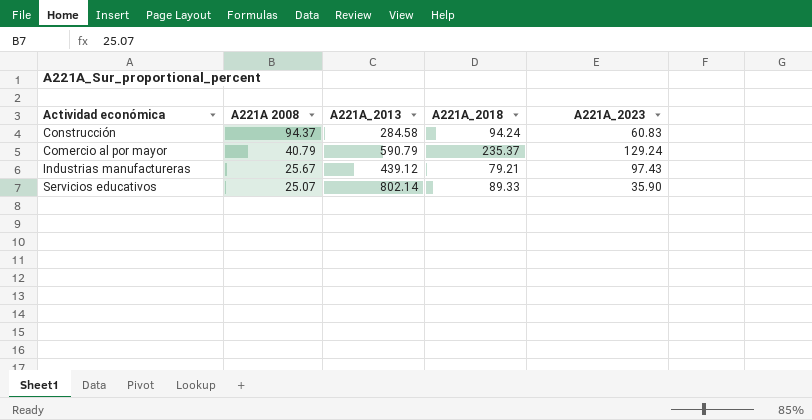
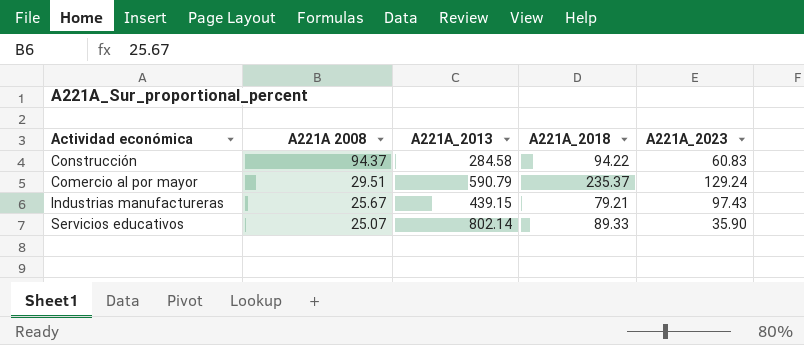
Construcción | A221A_2018: 94.24 -> 94.22
Comercio al por mayor | A221A 2008: 40.79 -> 29.51
Industrias manufactureras | A221A_2013: 439.12 -> 439.15

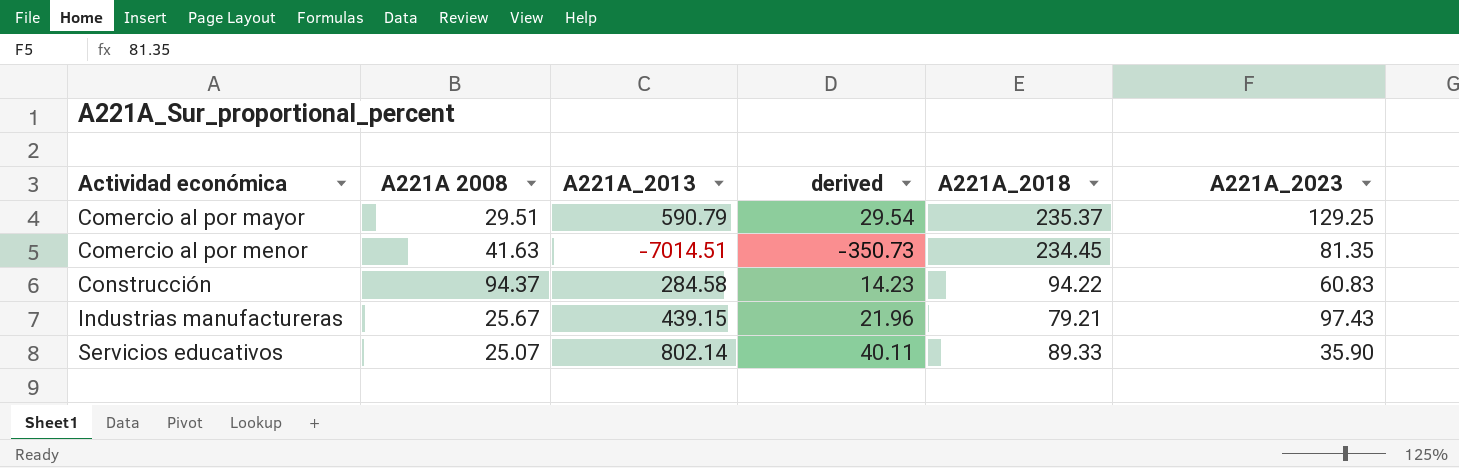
row order: A221A 2008 descending -> Actividad económica ascending
column derived | formula: none -> [A221A_2013] * 0.05
Comercio al por mayor | A221A_2023: 129.24 -> 129.25
row Comercio al por menor: none -> 41.63 | -7014.51 | -350.73 | 234.45 | 81.35

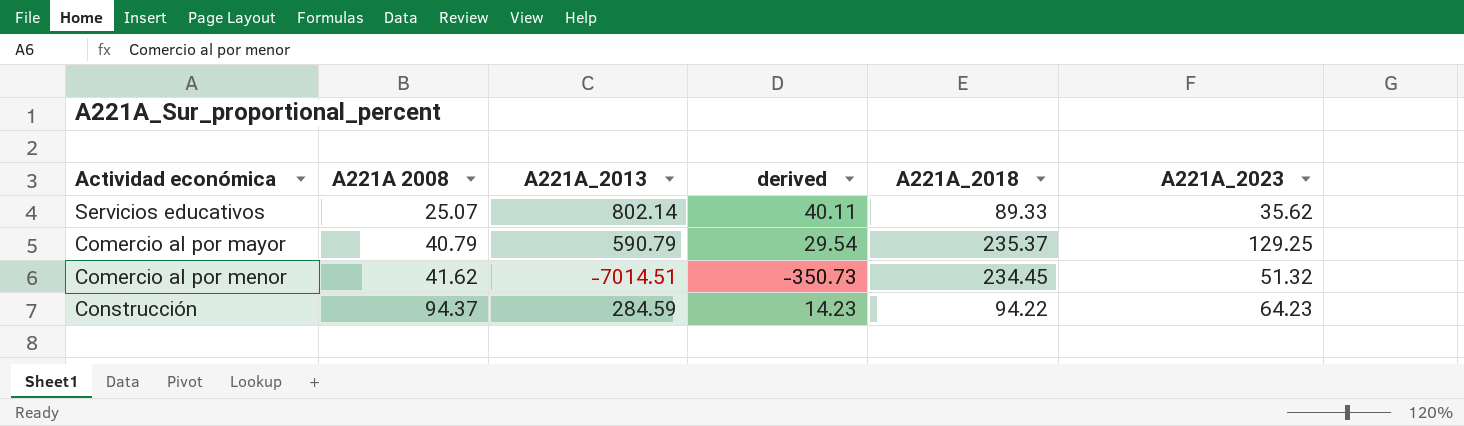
row order: Actividad económica ascending -> A221A 2008 ascending
row Industrias manufactureras: 25.67 | 439.15 | 21.96 | 79.21 | 97.43 -> none
Servicios educativos | A221A_2023: 35.90 -> 35.62
Comercio al por mayor | A221A 2008: 29.51 -> 40.79
Comercio al por menor | A221A 2008: 41.63 -> 41.62
Comercio al por menor | A221A_2023: 81.35 -> 51.32
Construcción | A221A_2013: 284.58 -> 284.59
Construcción | A221A_2023: 60.83 -> 64.23

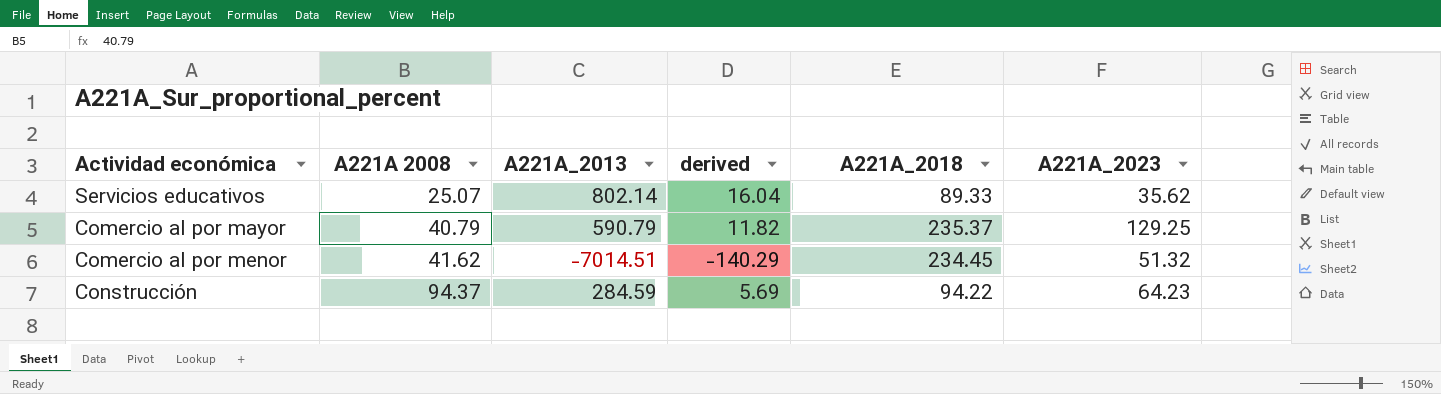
column derived | formula: [A221A_2013] * 0.05 -> [A221A_2013] * 0.02

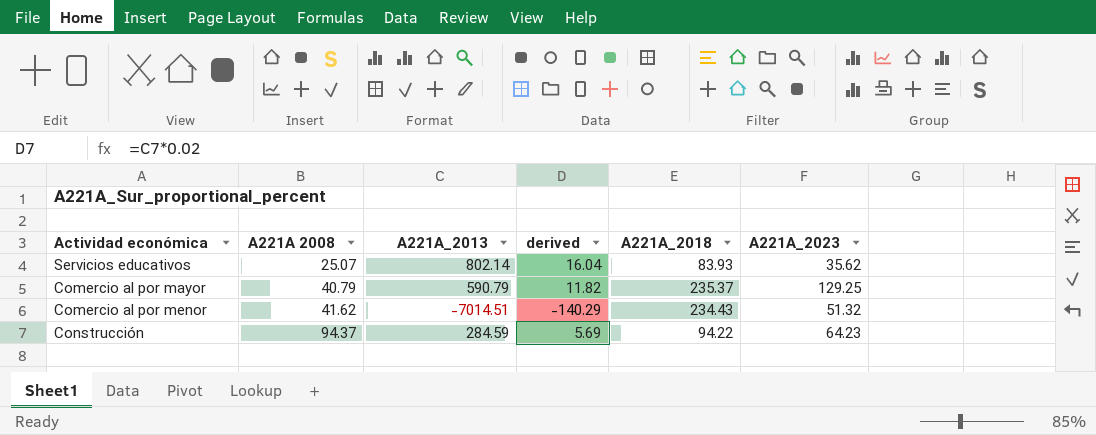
Servicios educativos | A221A_2018: 89.33 -> 83.93
Comercio al por menor | A221A_2018: 234.45 -> 234.43

